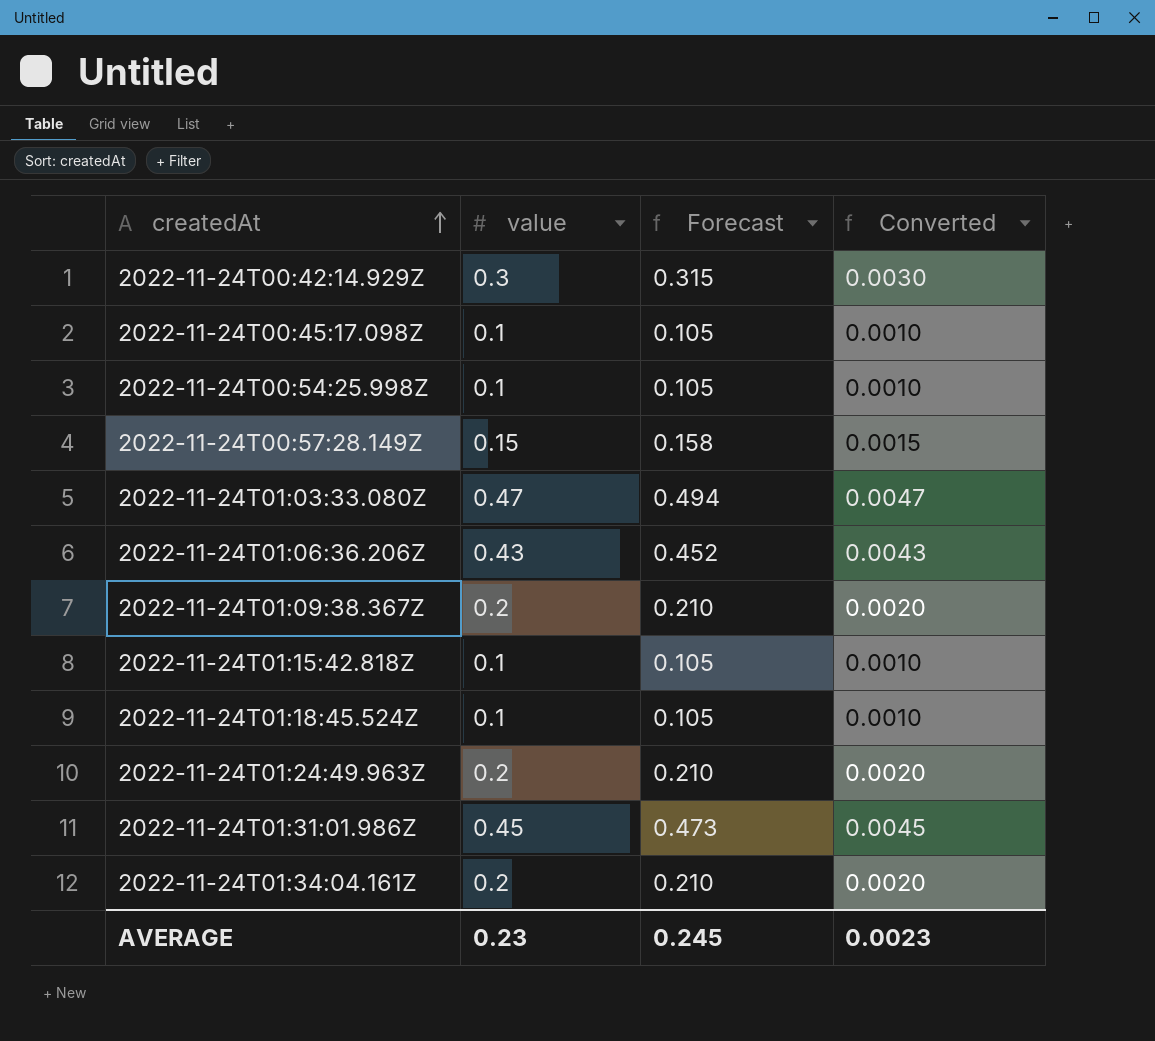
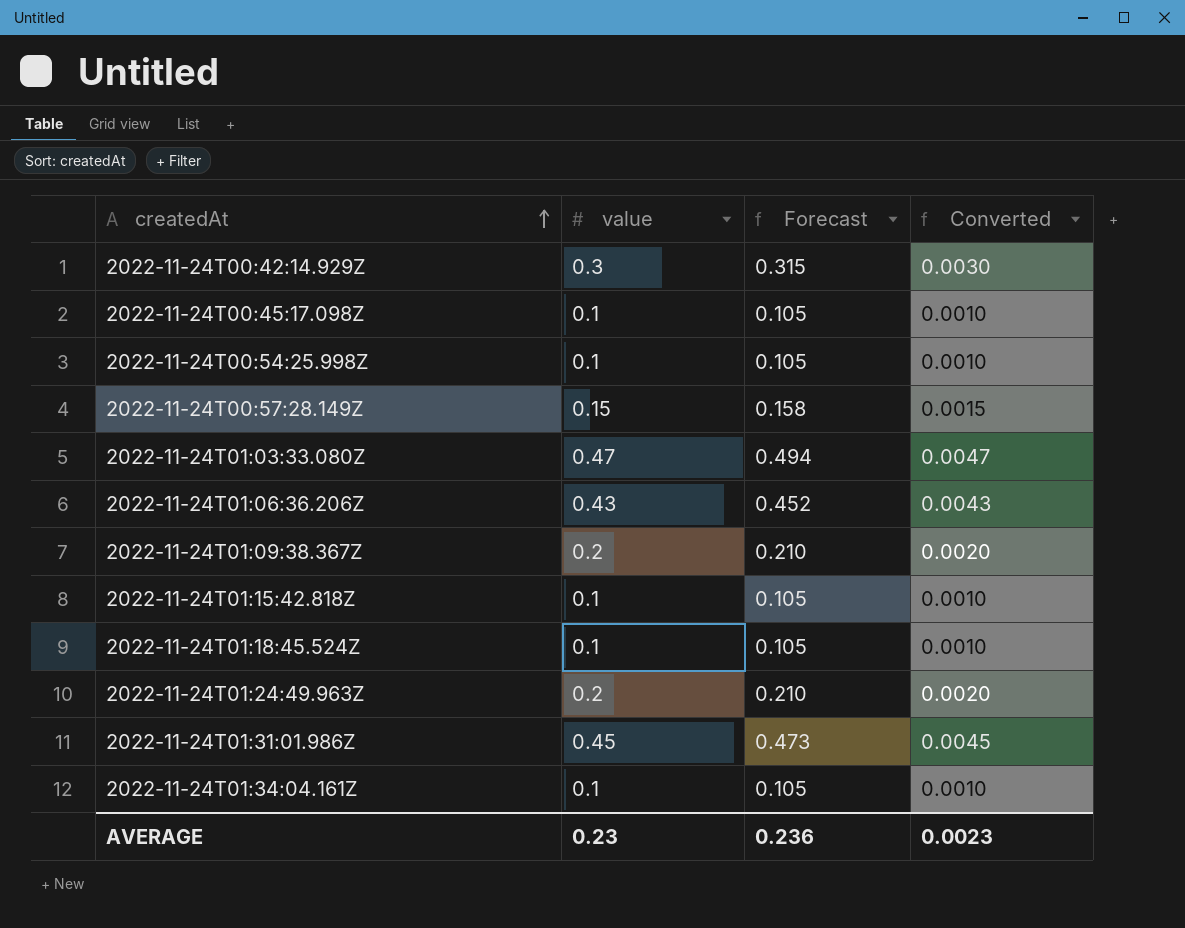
2022-11-24T01:34:04.161Z | value: 0.2 -> 0.1
2022-11-24T01:34:04.161Z | Forecast: 0.210 -> 0.105
2022-11-24T01:34:04.161Z | Converted: 0.0020 -> 0.0010
AVERAGE | Forecast: 0.245 -> 0.236

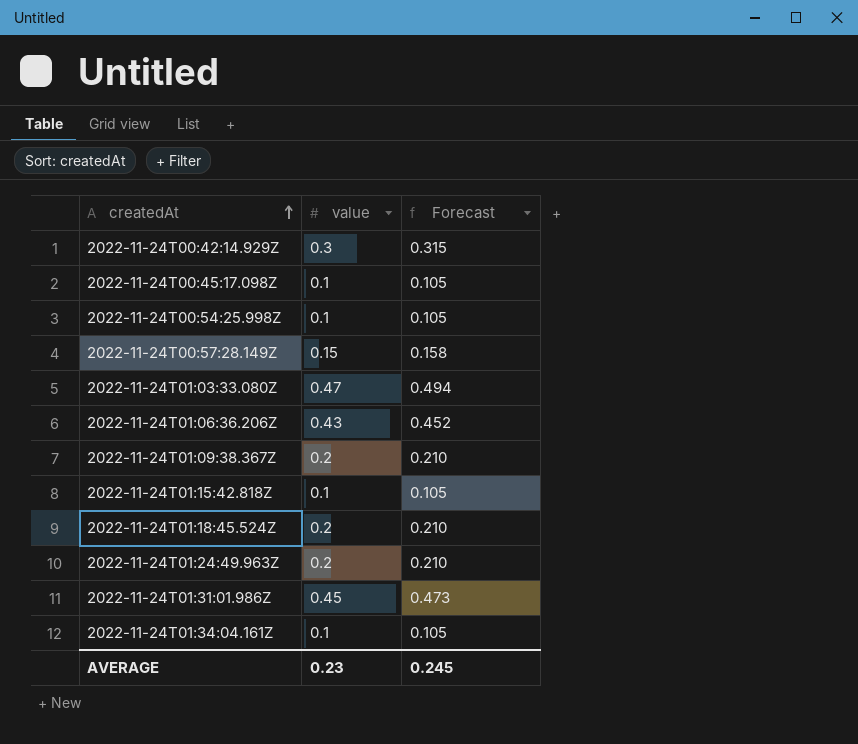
column Converted | formula: [value] * 0.01 -> none
2022-11-24T01:18:45.524Z | value: 0.1 -> 0.2
2022-11-24T01:18:45.524Z | Forecast: 0.105 -> 0.210
AVERAGE | Forecast: 0.236 -> 0.245

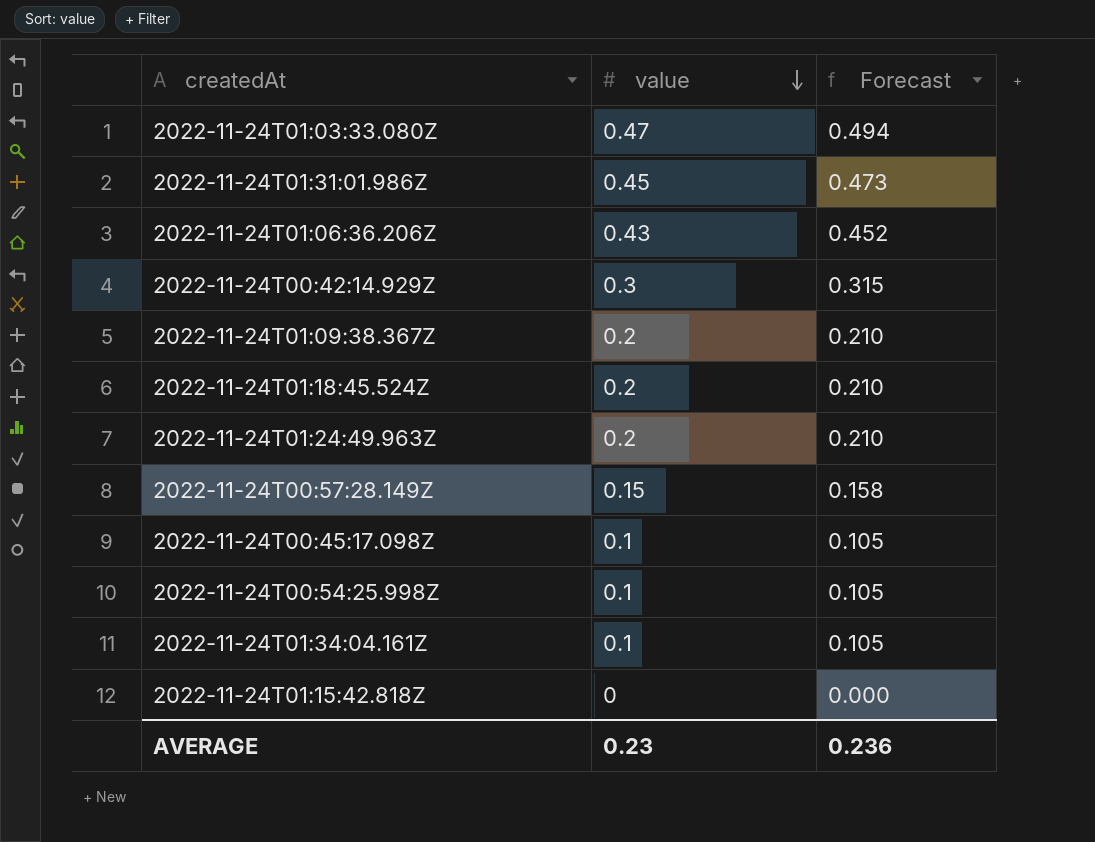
row order: createdAt ascending -> value descending
2022-11-24T01:15:42.818Z | value: 0.1 -> 0
2022-11-24T01:15:42.818Z | Forecast: 0.105 -> 0.000
AVERAGE | Forecast: 0.245 -> 0.236

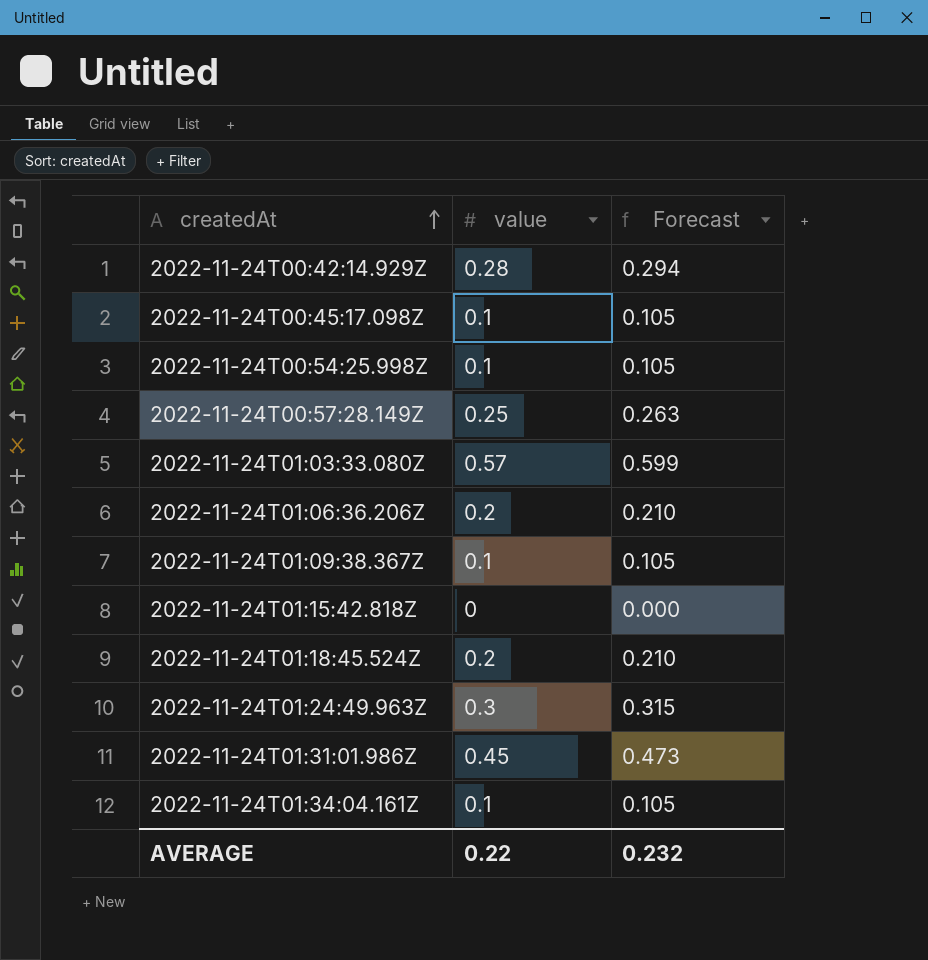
row order: value descending -> createdAt ascending
2022-11-24T00:42:14.929Z | value: 0.3 -> 0.28
2022-11-24T00:42:14.929Z | Forecast: 0.315 -> 0.294
2022-11-24T00:57:28.149Z | value: 0.15 -> 0.25
2022-11-24T00:57:28.149Z | Forecast: 0.158 -> 0.263
2022-11-24T01:03:33.080Z | value: 0.47 -> 0.57
2022-11-24T01:03:33.080Z | Forecast: 0.494 -> 0.599
2022-11-24T01:06:36.206Z | value: 0.43 -> 0.2
2022-11-24T01:06:36.206Z | Forecast: 0.452 -> 0.210
2022-11-24T01:09:38.367Z | value: 0.2 -> 0.1
2022-11-24T01:09:38.367Z | Forecast: 0.210 -> 0.105
2022-11-24T01:24:49.963Z | value: 0.2 -> 0.3
2022-11-24T01:24:49.963Z | Forecast: 0.210 -> 0.315
AVERAGE | value: 0.23 -> 0.22
AVERAGE | Forecast: 0.236 -> 0.232

